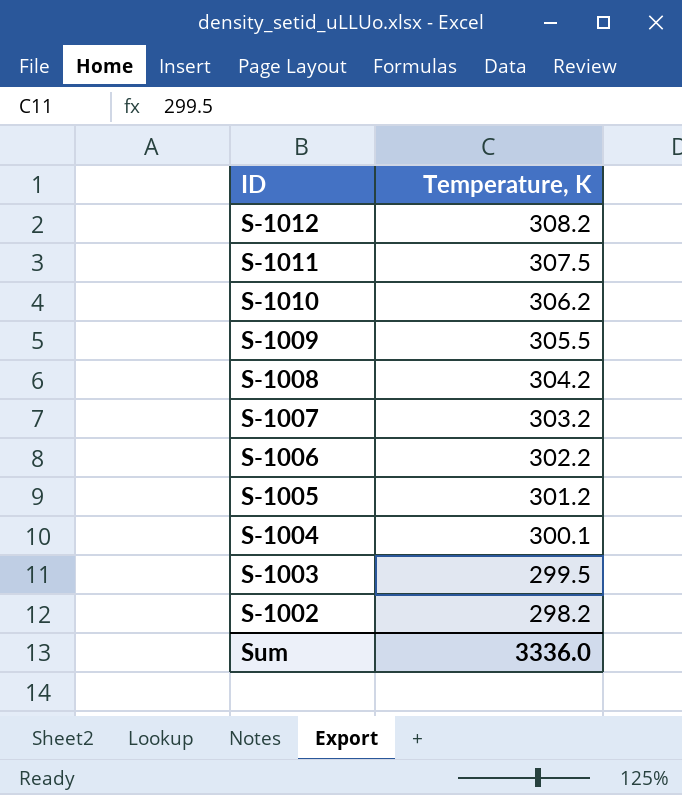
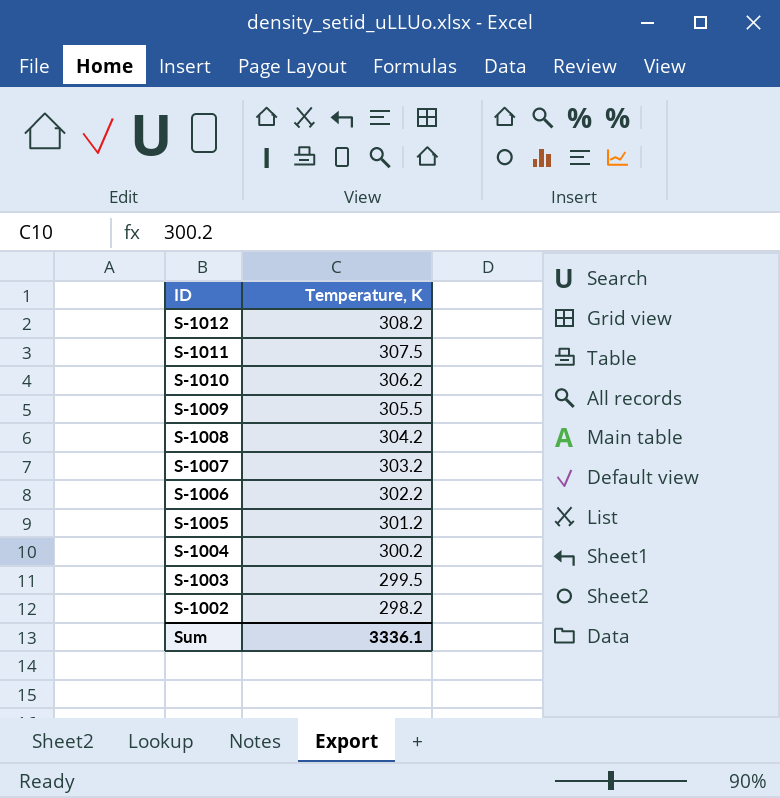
S-1004 | Temperature, K: 300.1 -> 300.2
Sum | Temperature, K: 3336.0 -> 3336.1

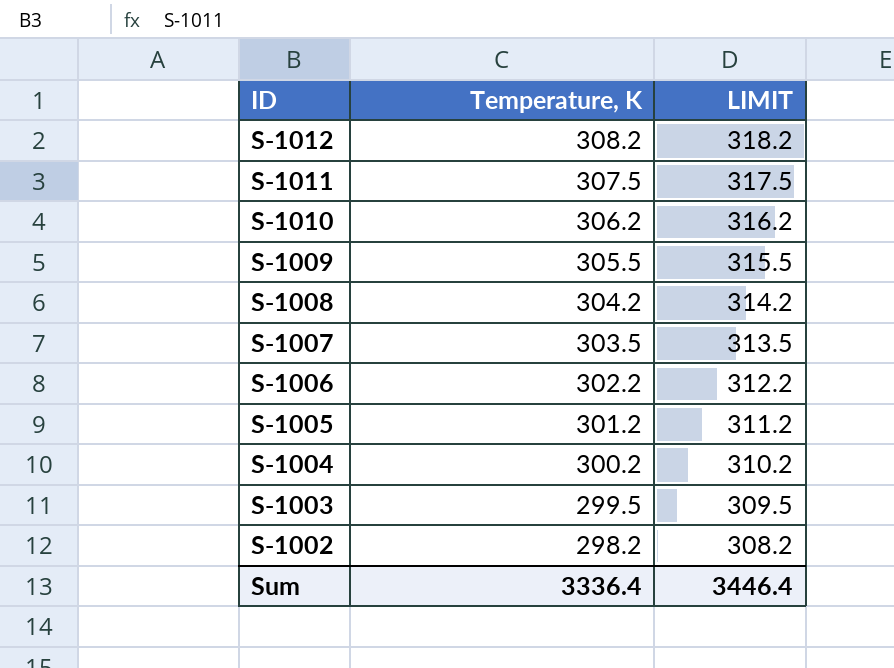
column LIMIT | formula: none -> [Temperature, K] + 10
S-1007 | Temperature, K: 303.2 -> 303.5
Sum | Temperature, K: 3336.1 -> 3336.4

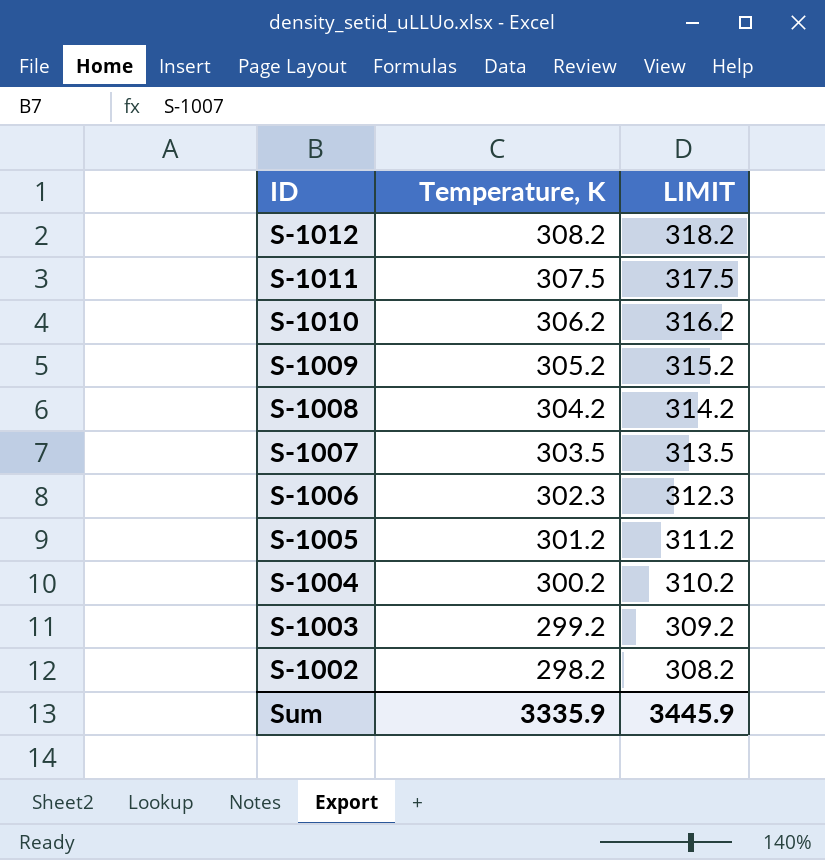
S-1009 | Temperature, K: 305.5 -> 305.2
S-1009 | LIMIT: 315.5 -> 315.2
S-1006 | Temperature, K: 302.2 -> 302.3
S-1006 | LIMIT: 312.2 -> 312.3
S-1003 | Temperature, K: 299.5 -> 299.2
S-1003 | LIMIT: 309.5 -> 309.2
Sum | Temperature, K: 3336.4 -> 3335.9
Sum | LIMIT: 3446.4 -> 3445.9

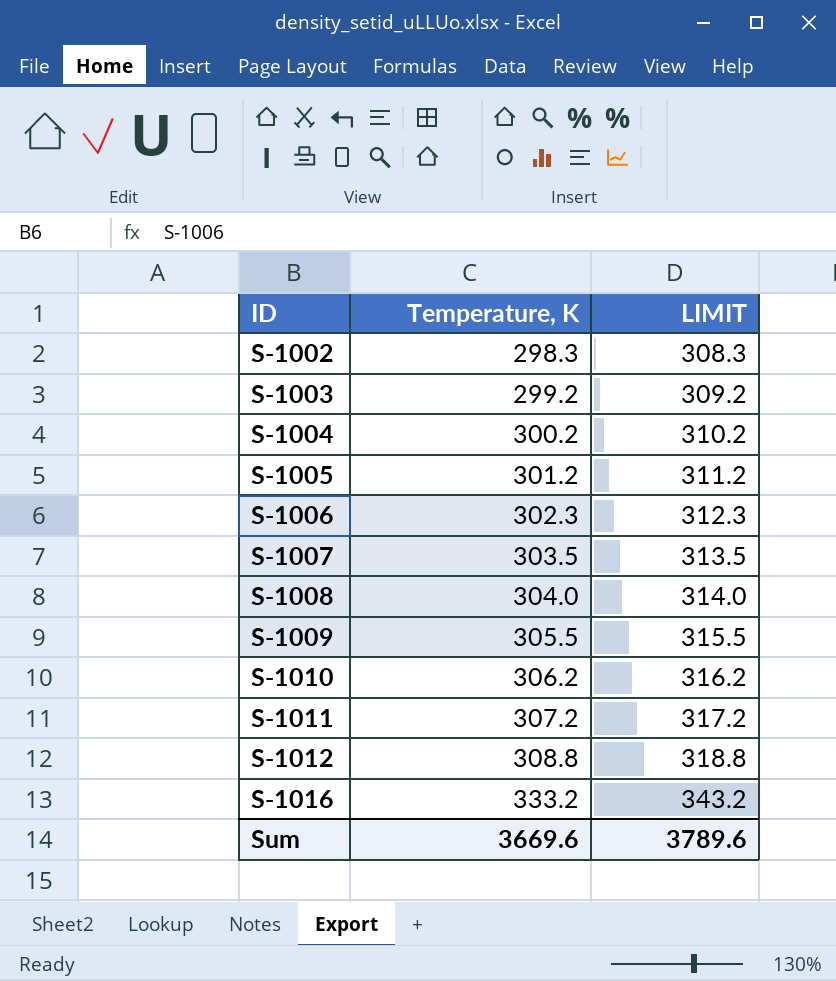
row order: ID descending -> ID ascending
S-1002 | Temperature, K: 298.2 -> 298.3
S-1002 | LIMIT: 308.2 -> 308.3
S-1008 | Temperature, K: 304.2 -> 304.0
S-1008 | LIMIT: 314.2 -> 314.0
S-1009 | Temperature, K: 305.2 -> 305.5
S-1009 | LIMIT: 315.2 -> 315.5
S-1011 | Temperature, K: 307.5 -> 307.2
S-1011 | LIMIT: 317.5 -> 317.2
S-1012 | Temperature, K: 308.2 -> 308.8
S-1012 | LIMIT: 318.2 -> 318.8
row S-1016: none -> 333.2 | 343.2
Sum | Temperature, K: 3335.9 -> 3669.6
Sum | LIMIT: 3445.9 -> 3789.6

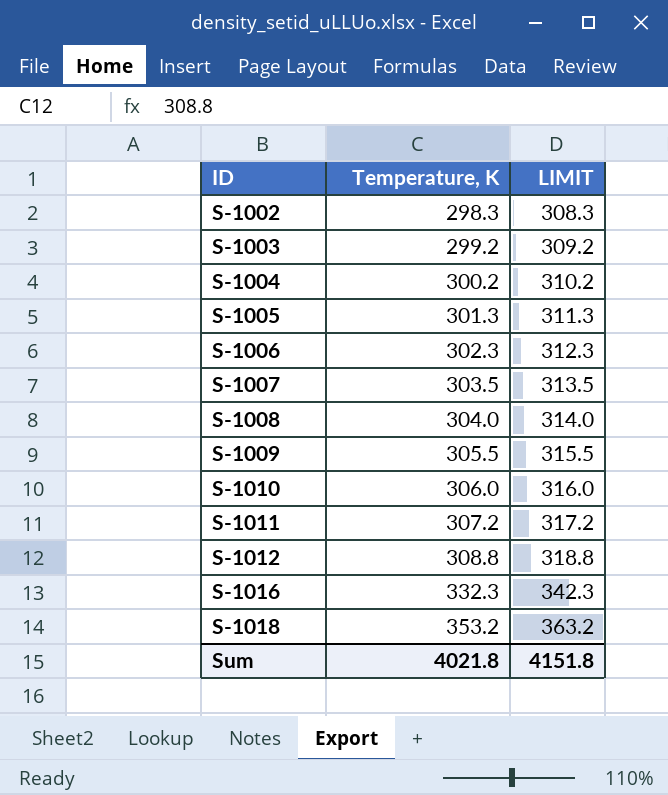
S-1005 | Temperature, K: 301.2 -> 301.3
S-1005 | LIMIT: 311.2 -> 311.3
S-1010 | Temperature, K: 306.2 -> 306.0
S-1010 | LIMIT: 316.2 -> 316.0
S-1016 | Temperature, K: 333.2 -> 332.3
S-1016 | LIMIT: 343.2 -> 342.3
row S-1018: none -> 353.2 | 363.2
Sum | Temperature, K: 3669.6 -> 4021.8
Sum | LIMIT: 3789.6 -> 4151.8

